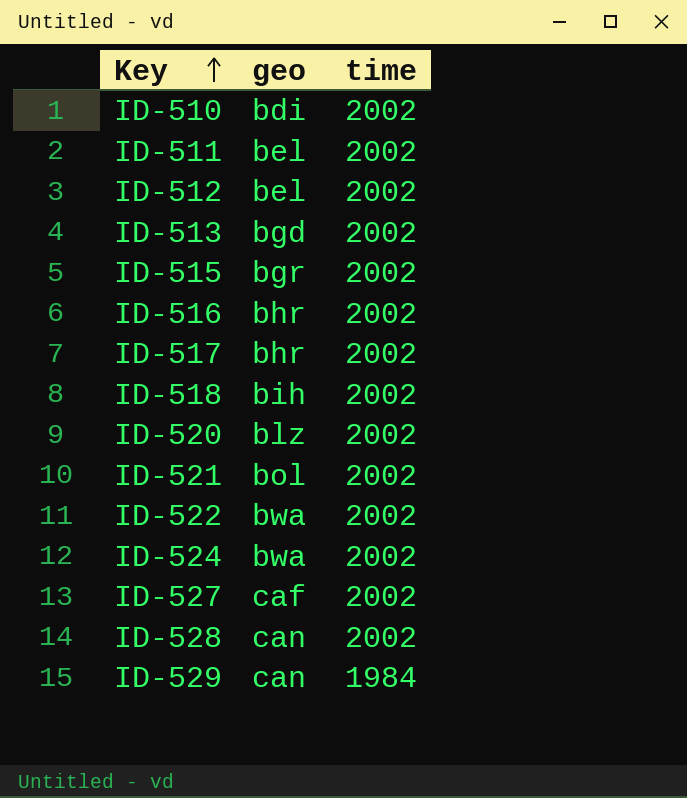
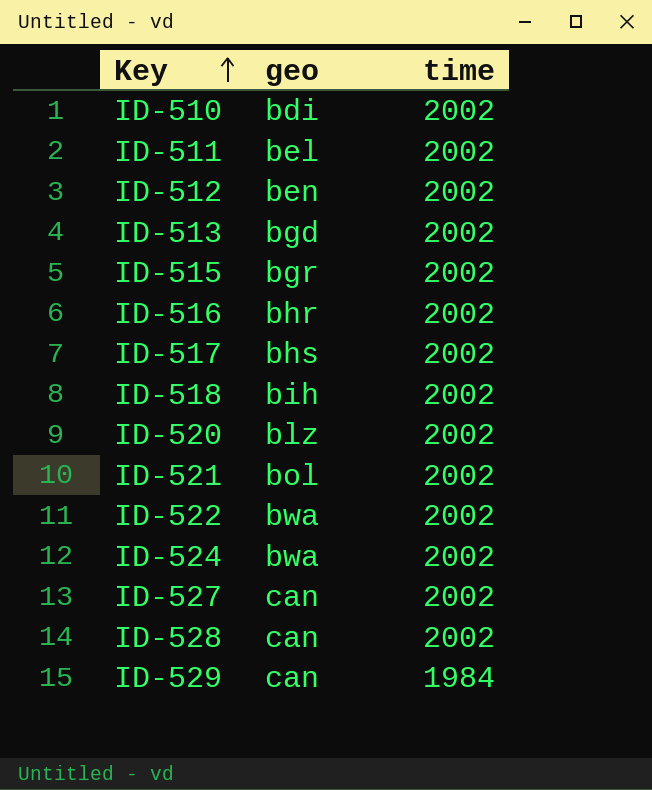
ID-512 | geo: bel -> ben
ID-517 | geo: bhr -> bhs
ID-527 | geo: caf -> can

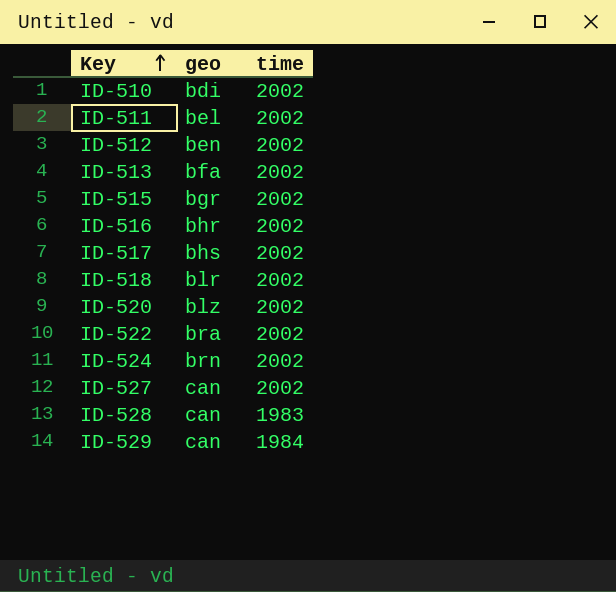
row ID-521: bol | 2002 -> none
ID-513 | geo: bgd -> bfa
ID-518 | geo: bih -> blr
ID-522 | geo: bwa -> bra
ID-524 | geo: bwa -> brn
ID-528 | time: 2002 -> 1983

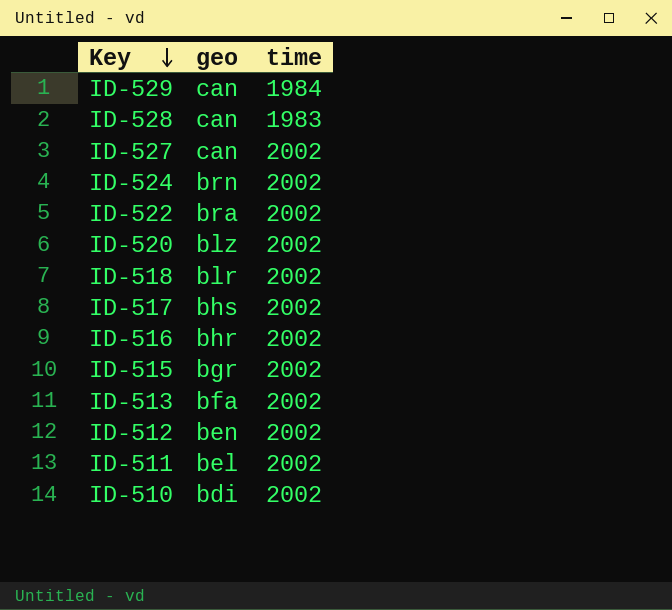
row order: Key ascending -> Key descending

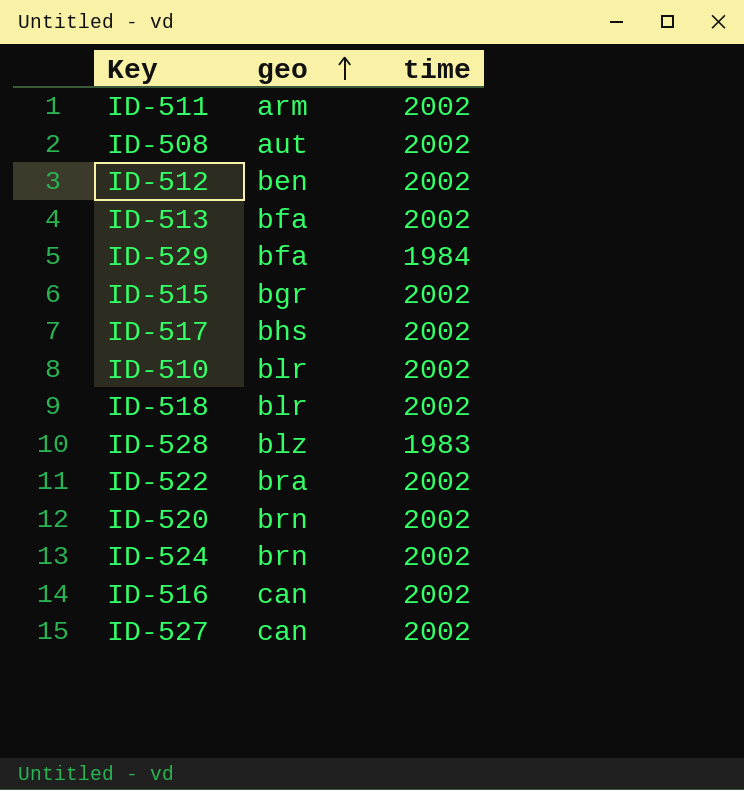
row order: Key descending -> geo ascending
ID-511 | geo: bel -> arm
row ID-508: none -> aut | 2002
ID-529 | geo: can -> bfa
ID-510 | geo: bdi -> blr
ID-528 | geo: can -> blz
ID-520 | geo: blz -> brn
ID-516 | geo: bhr -> can

